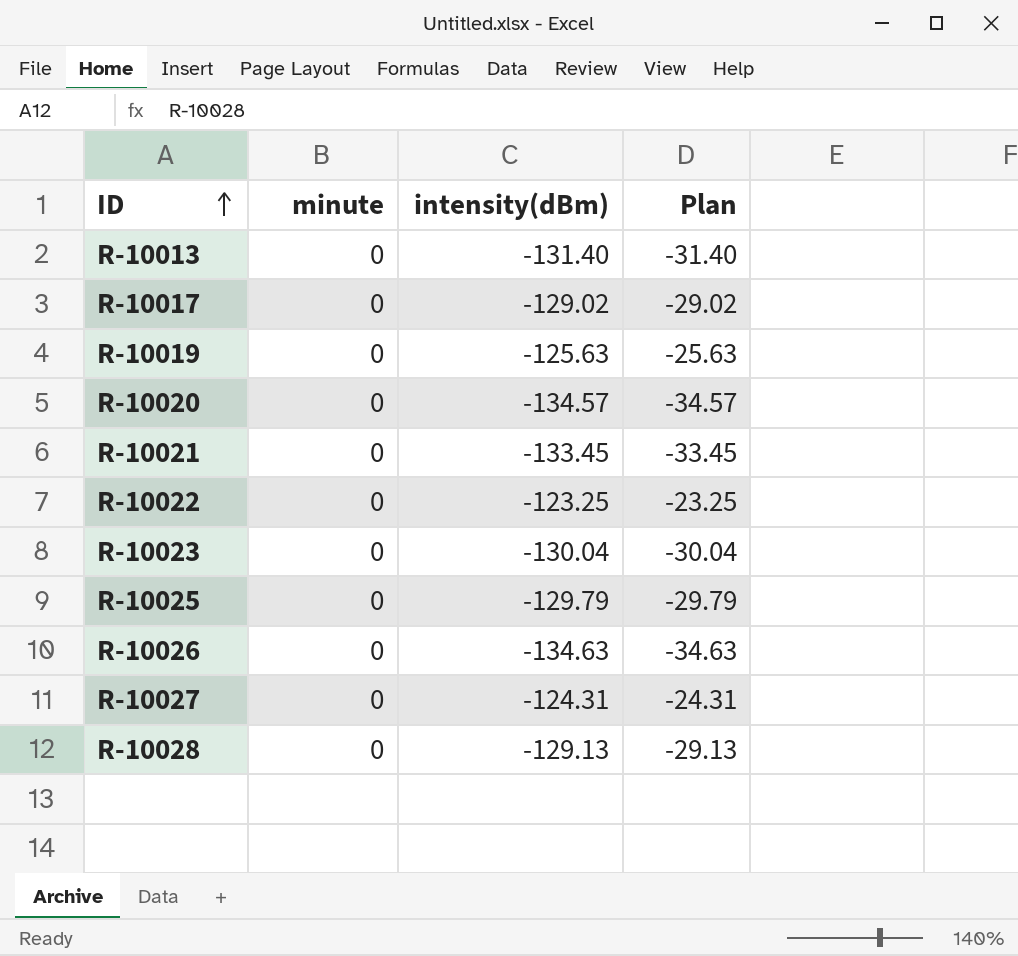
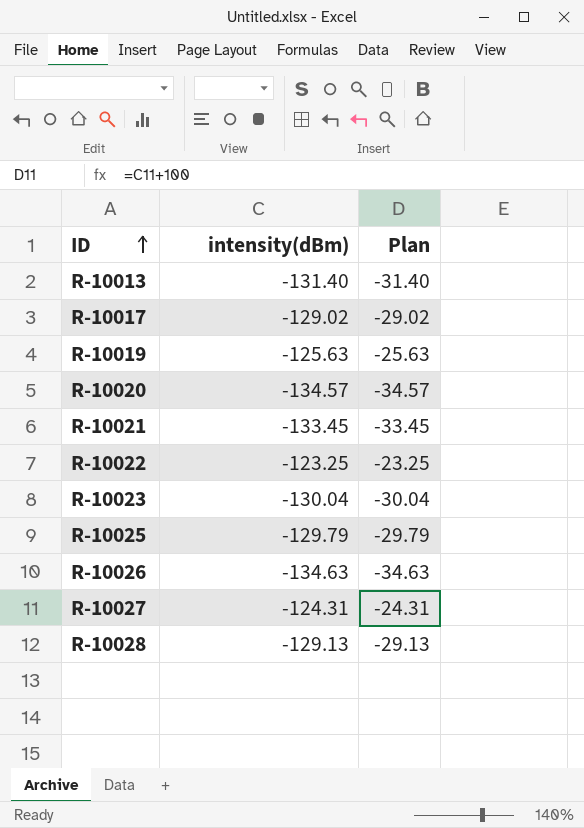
column minute | position: 2 -> none

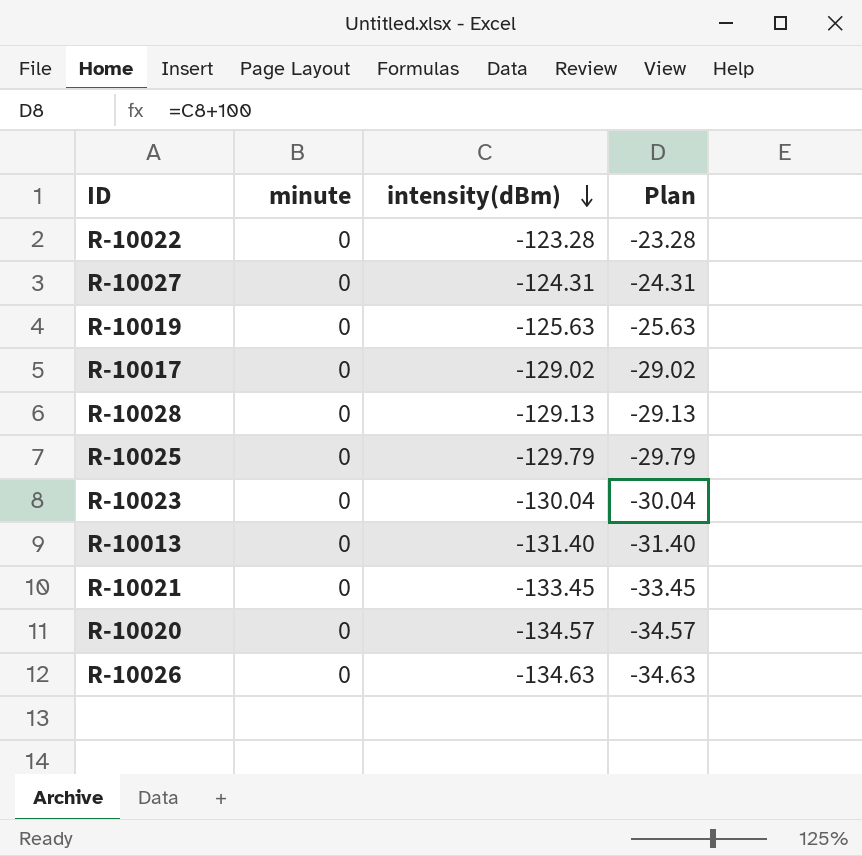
row order: ID ascending -> intensity(dBm) descending
column minute | position: none -> 2
R-10022 | intensity(dBm): -123.25 -> -123.28
R-10022 | Plan: -23.25 -> -23.28

